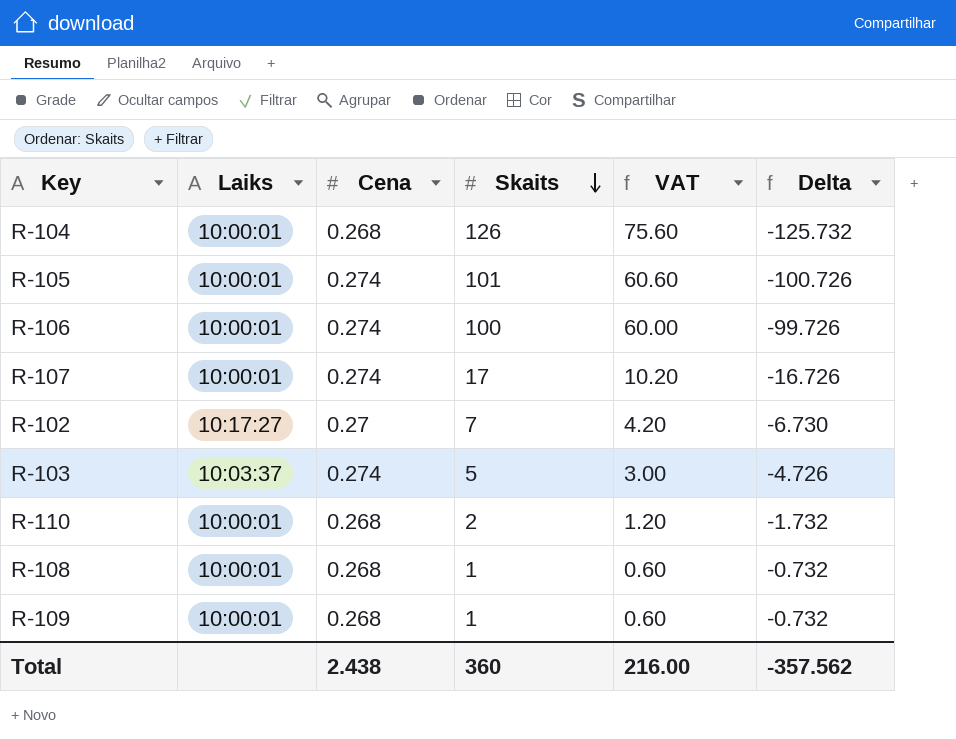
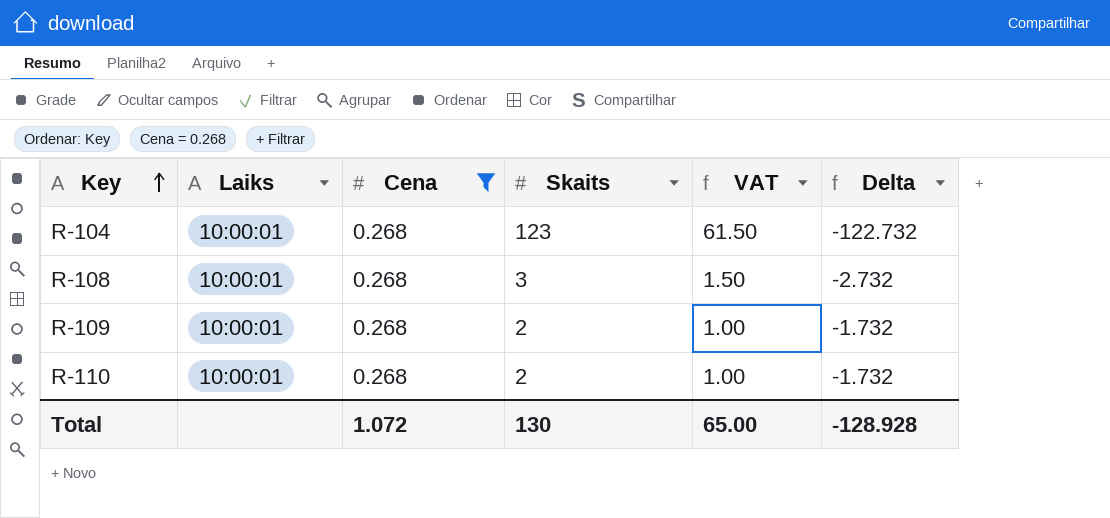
filter: none -> Cena = 0.268
row order: Skaits descending -> Key ascending
column VAT | formula: [Skaits] * 0.6 -> [Skaits] * 0.5
R-104 | Skaits: 126 -> 123
R-104 | Delta: -125.732 -> -122.732
R-108 | Skaits: 1 -> 3
R-108 | Delta: -0.732 -> -2.732
R-109 | Skaits: 1 -> 2
R-109 | Delta: -0.732 -> -1.732
Total | Cena: 2.438 -> 1.072
Total | Skaits: 360 -> 130
Total | VAT: 216.00 -> 65.00
Total | Delta: -357.562 -> -128.928

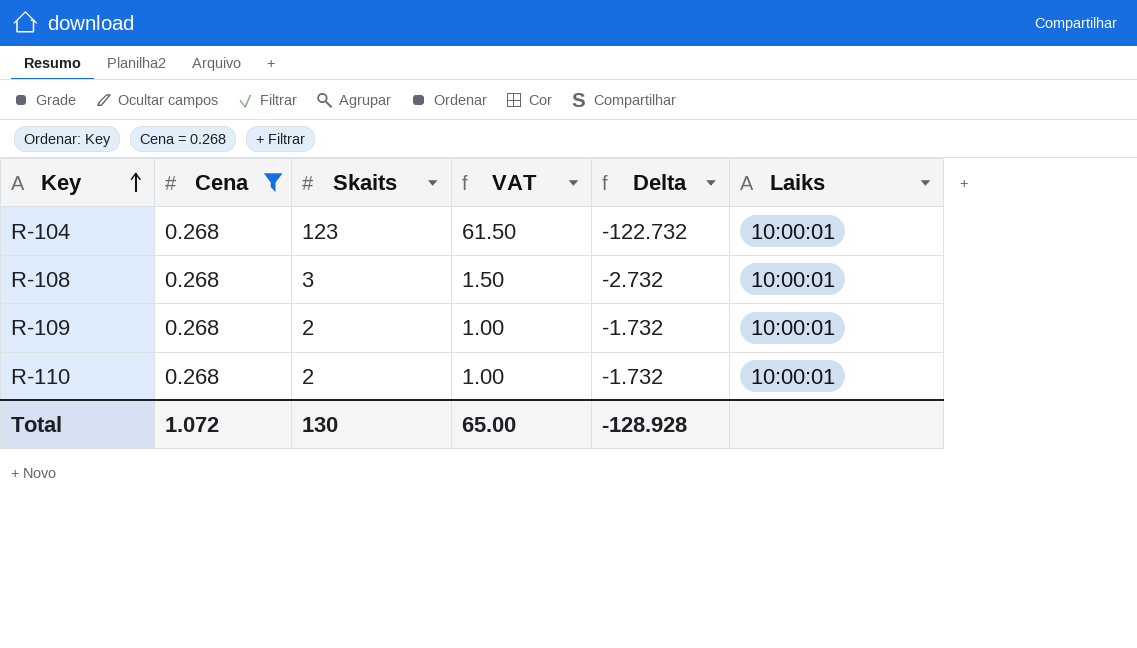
column Laiks | position: 2 -> 6

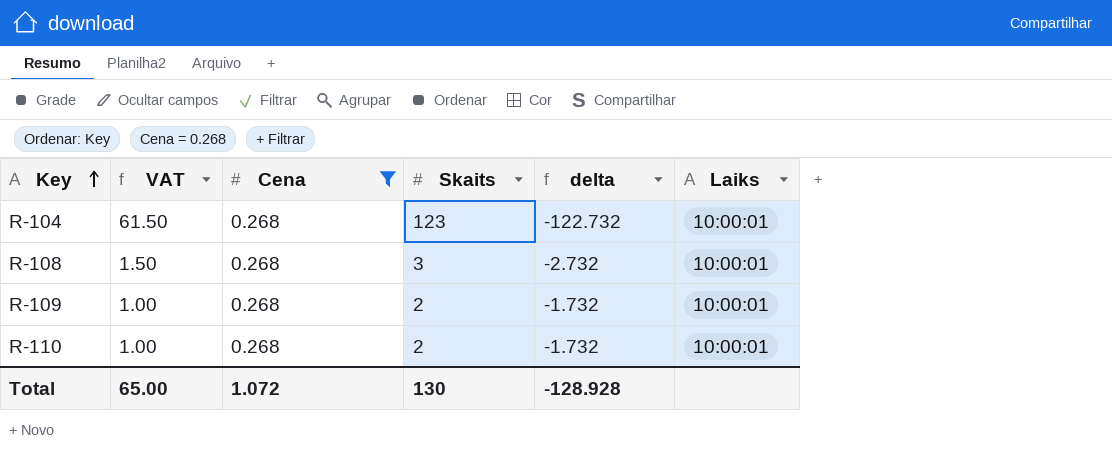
column VAT | position: 4 -> 2
column name: Delta -> delta

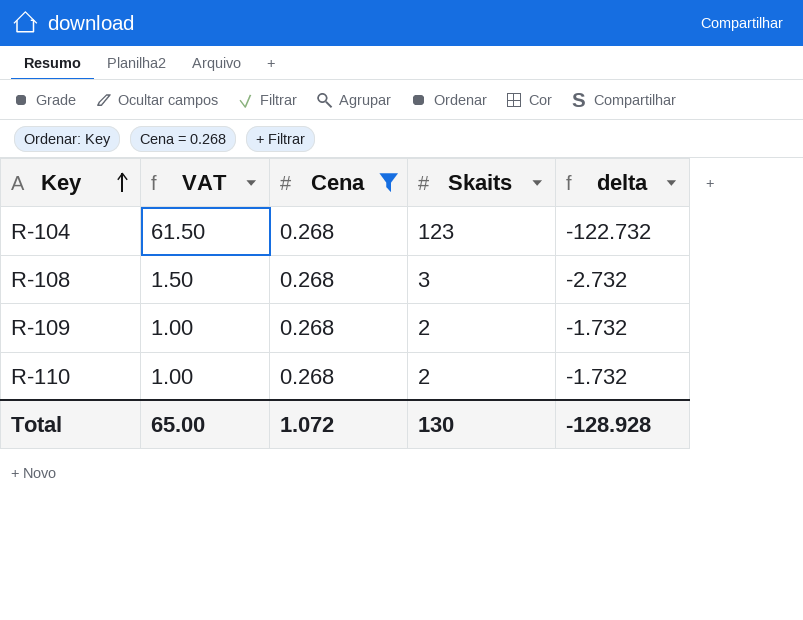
column Laiks | position: 6 -> none

